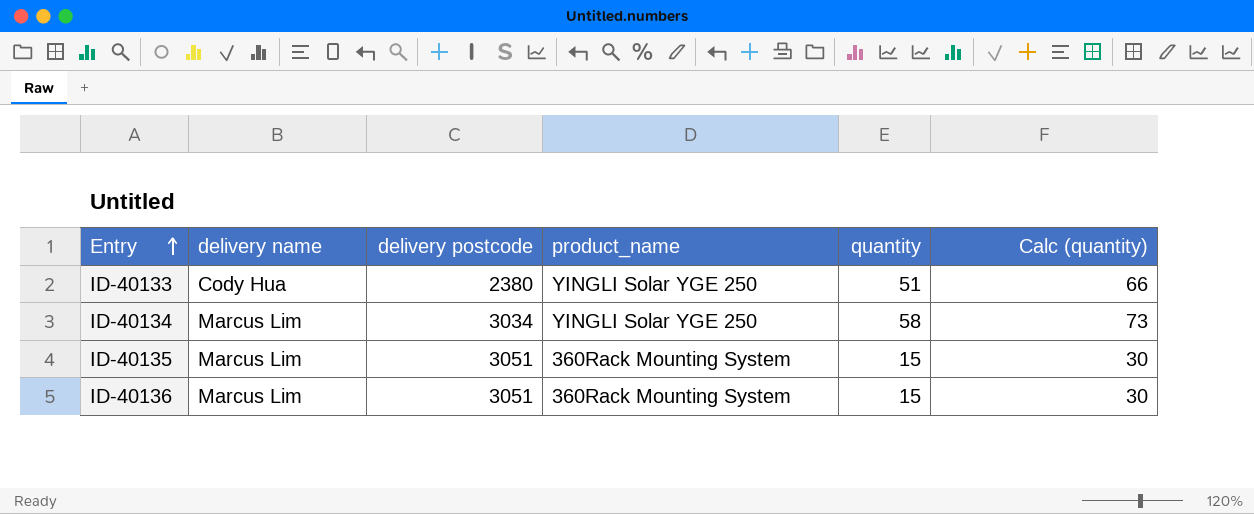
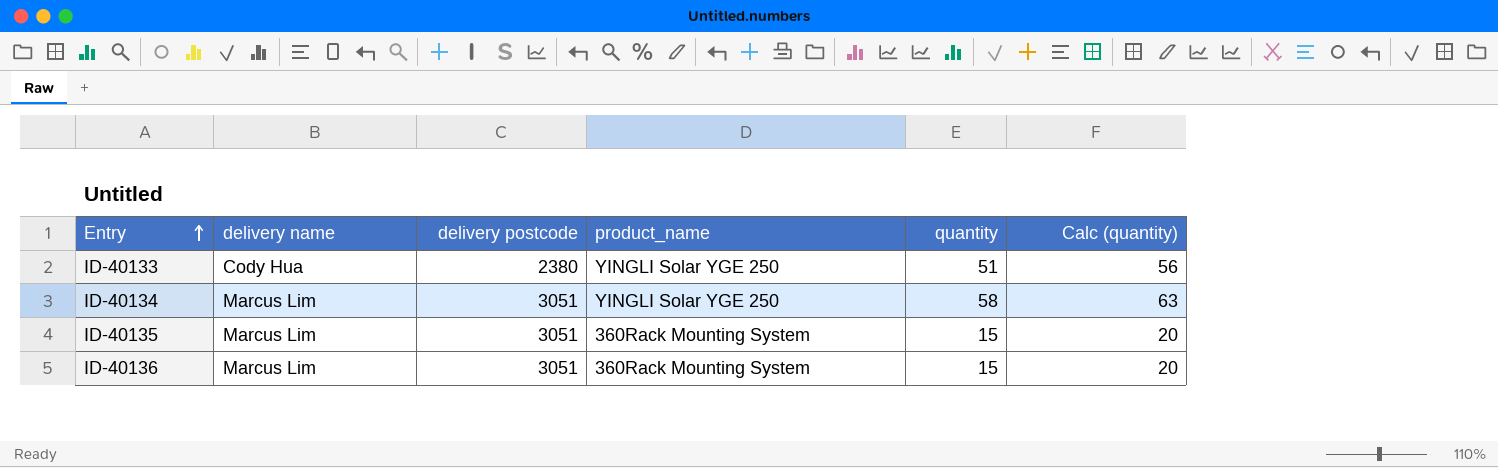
column Calc (quantity) | formula: [quantity] + 15 -> [quantity] + 5
ID-40134 | delivery postcode: 3034 -> 3051

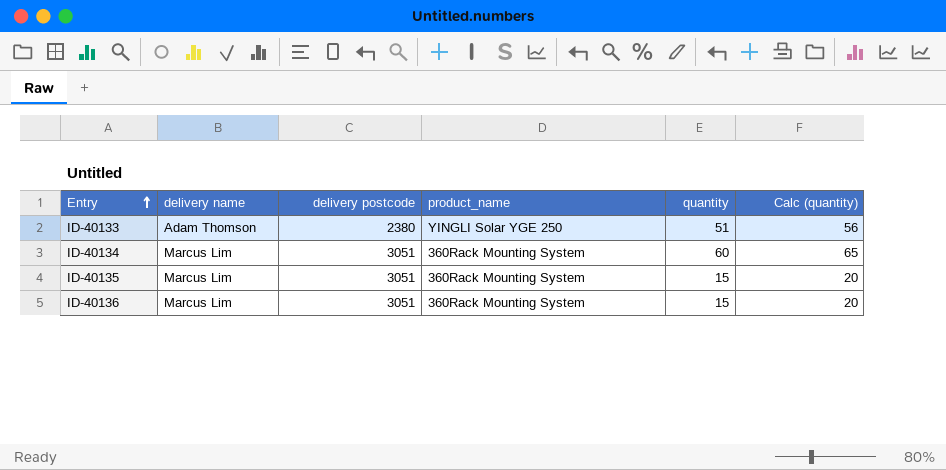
ID-40133 | delivery name: Cody Hua -> Adam Thomson
ID-40134 | product_name: YINGLI Solar YGE 250 -> 360Rack Mounting System
ID-40134 | quantity: 58 -> 60
ID-40134 | Calc (quantity): 63 -> 65

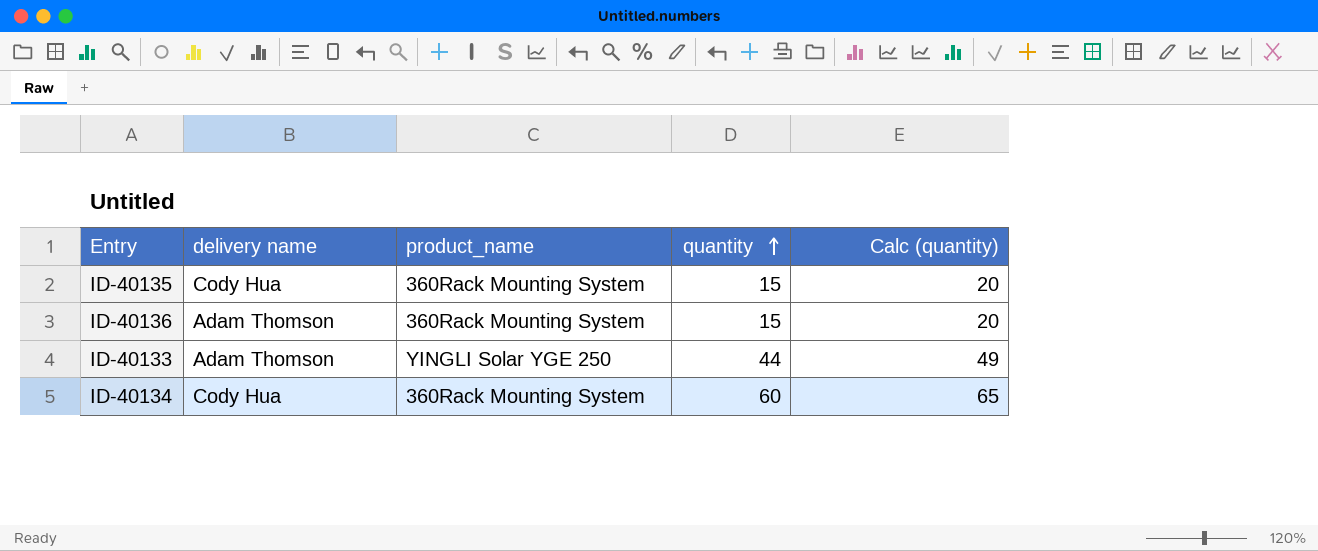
row order: Entry ascending -> quantity ascending
column delivery postcode | position: 3 -> none
ID-40135 | delivery name: Marcus Lim -> Cody Hua
ID-40136 | delivery name: Marcus Lim -> Adam Thomson
ID-40133 | quantity: 51 -> 44
ID-40133 | Calc (quantity): 56 -> 49
ID-40134 | delivery name: Marcus Lim -> Cody Hua

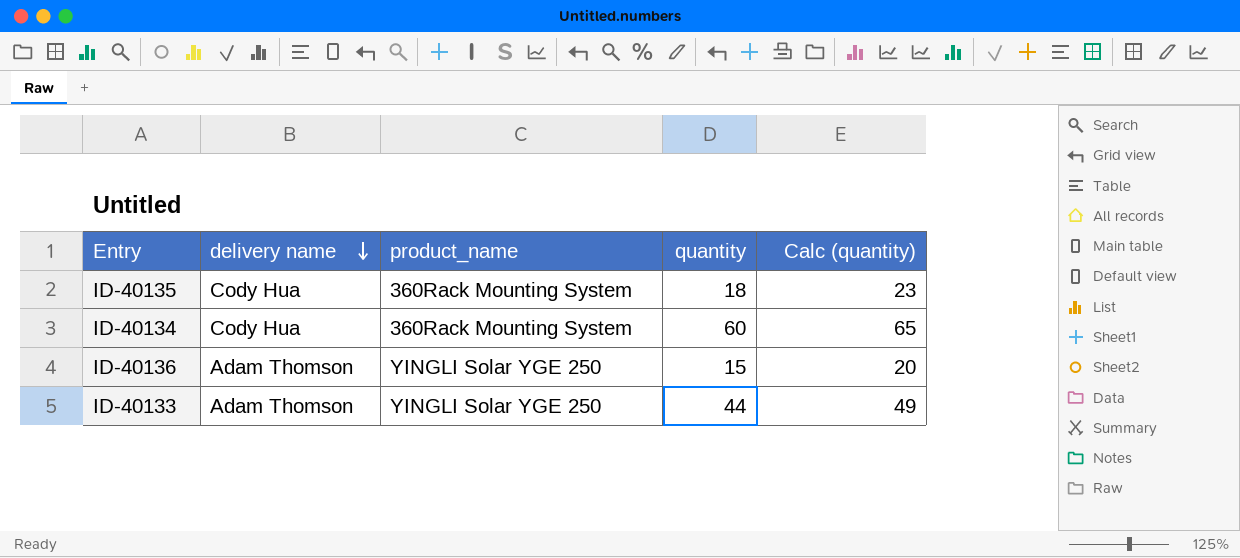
row order: quantity ascending -> delivery name descending
ID-40135 | quantity: 15 -> 18
ID-40135 | Calc (quantity): 20 -> 23
ID-40136 | product_name: 360Rack Mounting System -> YINGLI Solar YGE 250

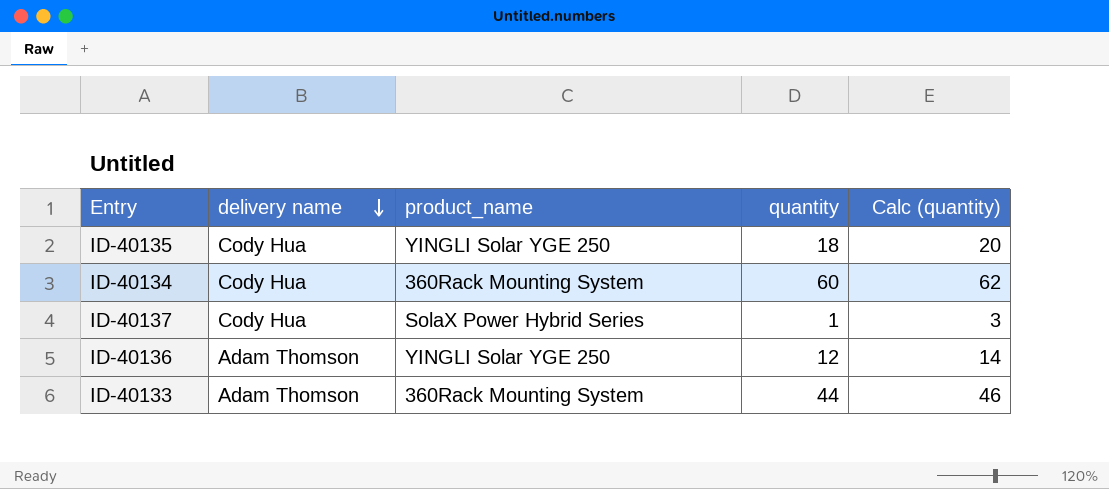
column Calc (quantity) | formula: [quantity] + 5 -> [quantity] + 2
ID-40135 | product_name: 360Rack Mounting System -> YINGLI Solar YGE 250
row ID-40137: none -> Cody Hua | SolaX Power Hybrid Series | 1 | 3
ID-40136 | quantity: 15 -> 12
ID-40133 | product_name: YINGLI Solar YGE 250 -> 360Rack Mounting System

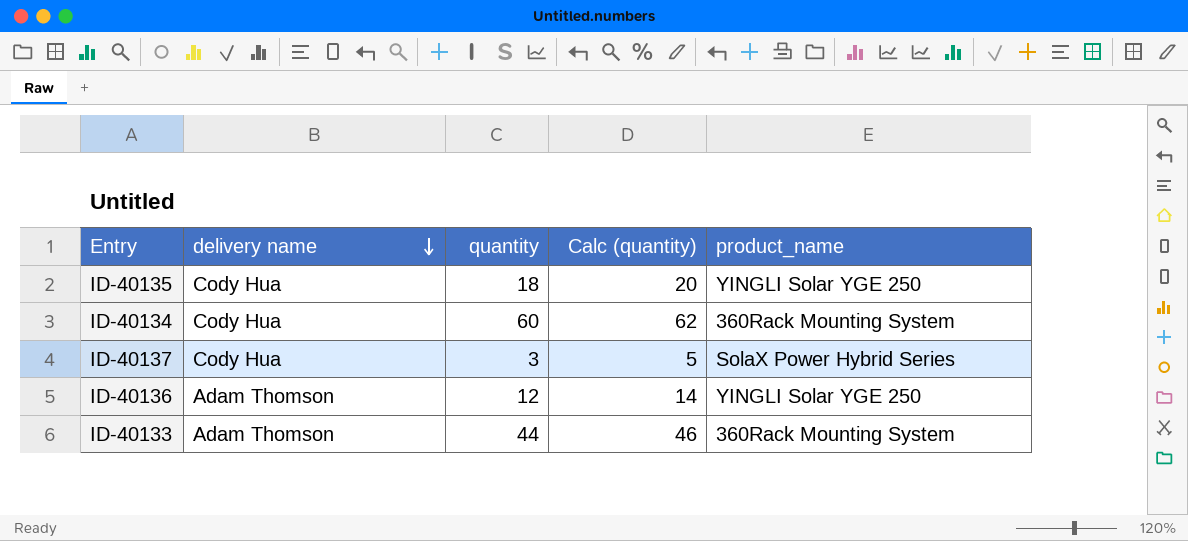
column product_name | position: 3 -> 5
ID-40137 | quantity: 1 -> 3
ID-40137 | Calc (quantity): 3 -> 5

